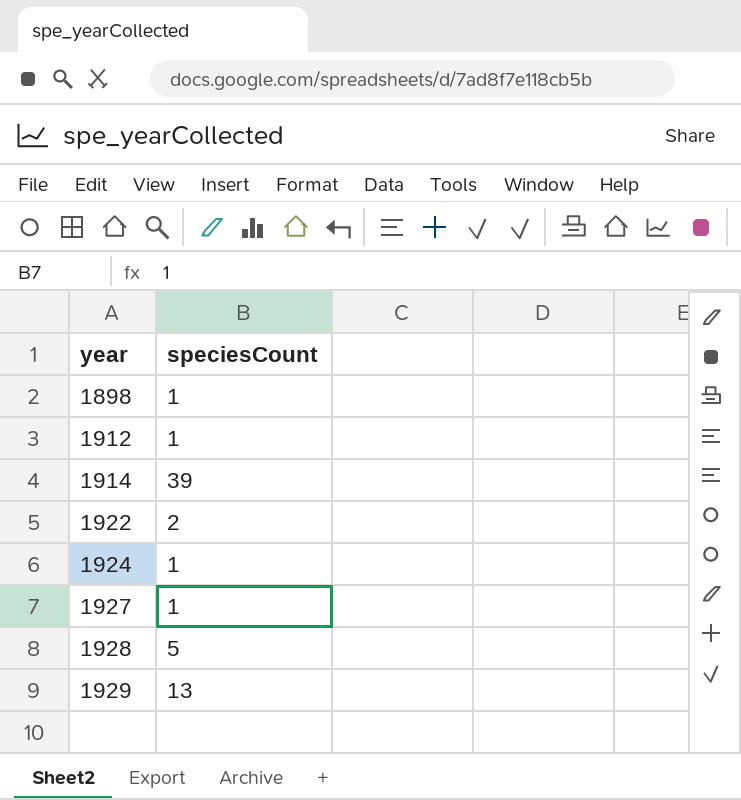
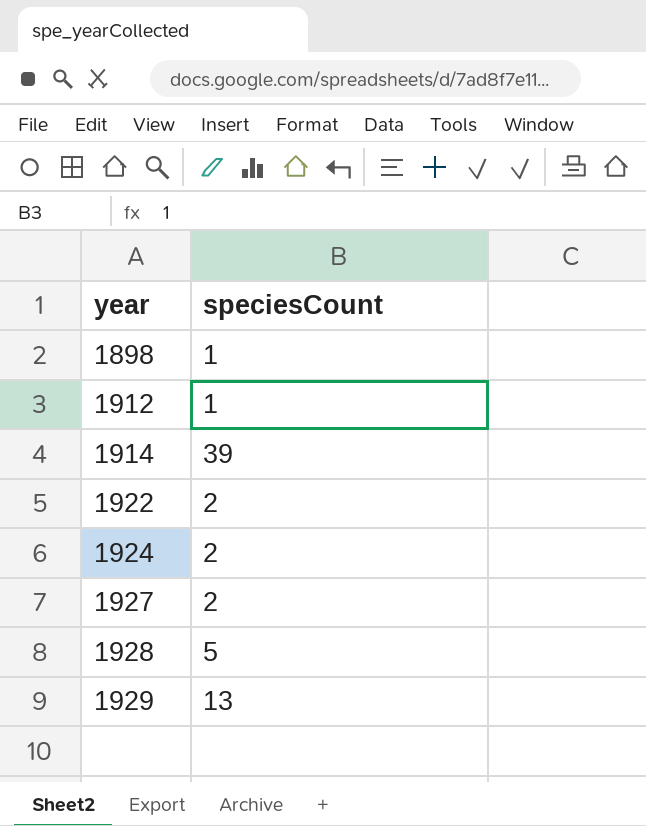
1924 | speciesCount: 1 -> 2
1927 | speciesCount: 1 -> 2

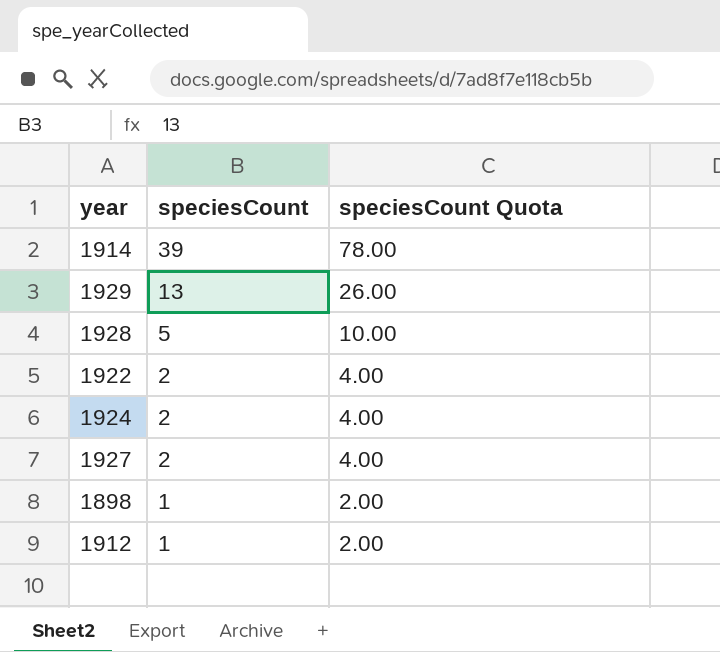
row order: year ascending -> speciesCount descending
column speciesCount Quota | formula: none -> [speciesCount] * 2

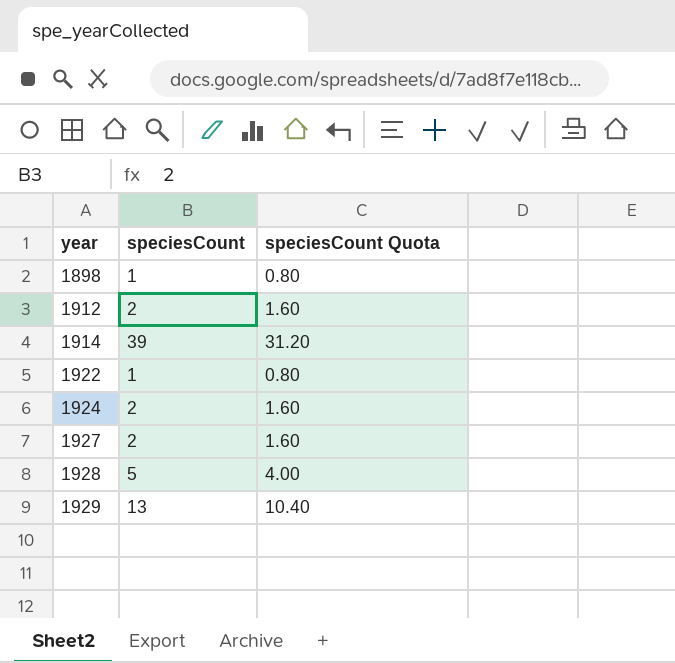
row order: speciesCount descending -> year ascending
column speciesCount Quota | formula: [speciesCount] * 2 -> [speciesCount] * 0.8
1912 | speciesCount: 1 -> 2
1922 | speciesCount: 2 -> 1

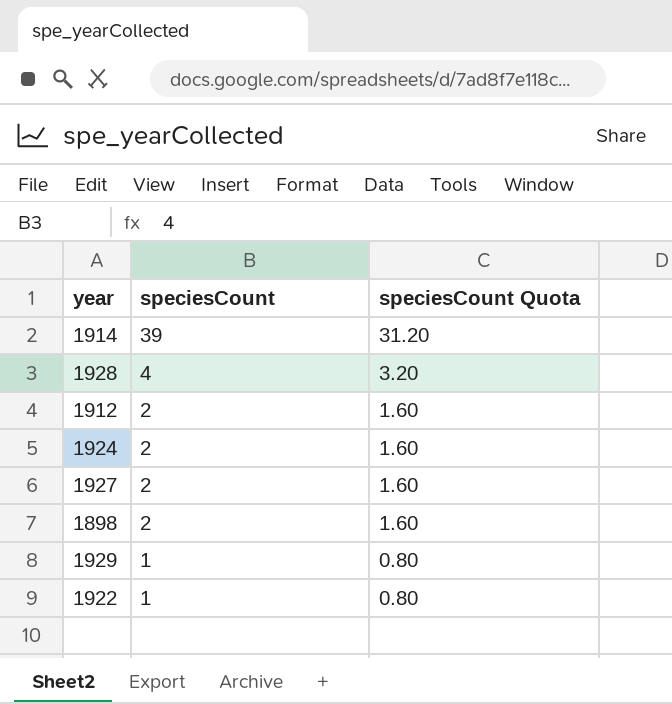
row order: year ascending -> speciesCount descending
1928 | speciesCount: 5 -> 4
1928 | speciesCount Quota: 4.00 -> 3.20
1898 | speciesCount: 1 -> 2
1898 | speciesCount Quota: 0.80 -> 1.60
1929 | speciesCount: 13 -> 1
1929 | speciesCount Quota: 10.40 -> 0.80

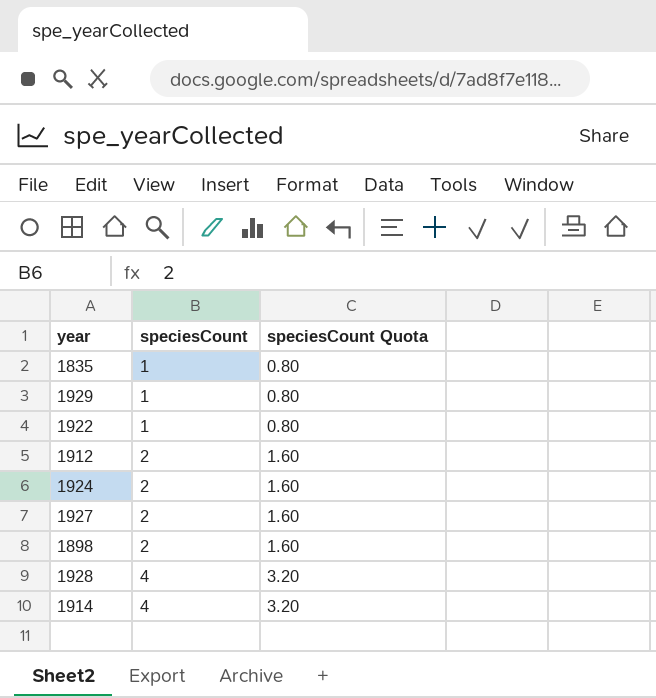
row order: speciesCount descending -> speciesCount ascending
row 1835: none -> 1 | 0.80
1914 | speciesCount: 39 -> 4
1914 | speciesCount Quota: 31.20 -> 3.20

